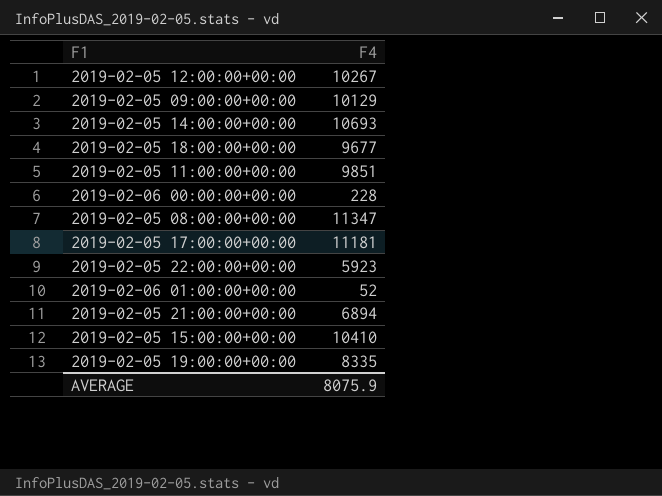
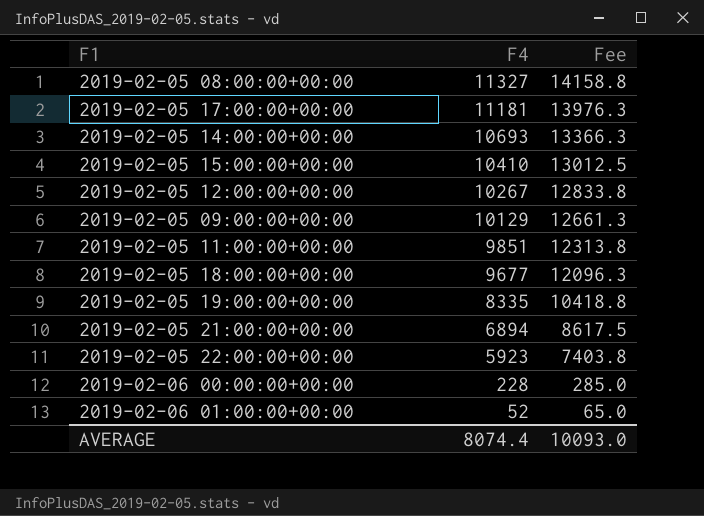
row order: none -> F4 descending
column Fee | formula: none -> [F4] * 1.25
2019-02-05 08:00:00+00:00 | F4: 11347 -> 11327
AVERAGE | F4: 8075.9 -> 8074.4

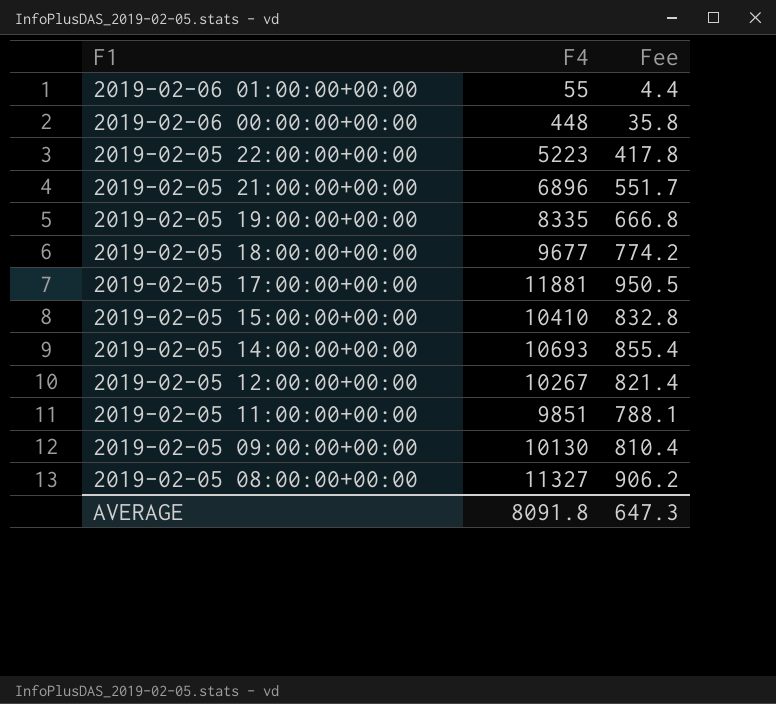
row order: F4 descending -> F1 descending
column Fee | formula: [F4] * 1.25 -> [F4] * 0.08
2019-02-06 01:00:00+00:00 | F4: 52 -> 55
2019-02-06 00:00:00+00:00 | F4: 228 -> 448
2019-02-05 22:00:00+00:00 | F4: 5923 -> 5223
2019-02-05 21:00:00+00:00 | F4: 6894 -> 6896
2019-02-05 17:00:00+00:00 | F4: 11181 -> 11881
2019-02-05 09:00:00+00:00 | F4: 10129 -> 10130
AVERAGE | F4: 8074.4 -> 8091.8
AVERAGE | Fee: 10093.0 -> 647.3

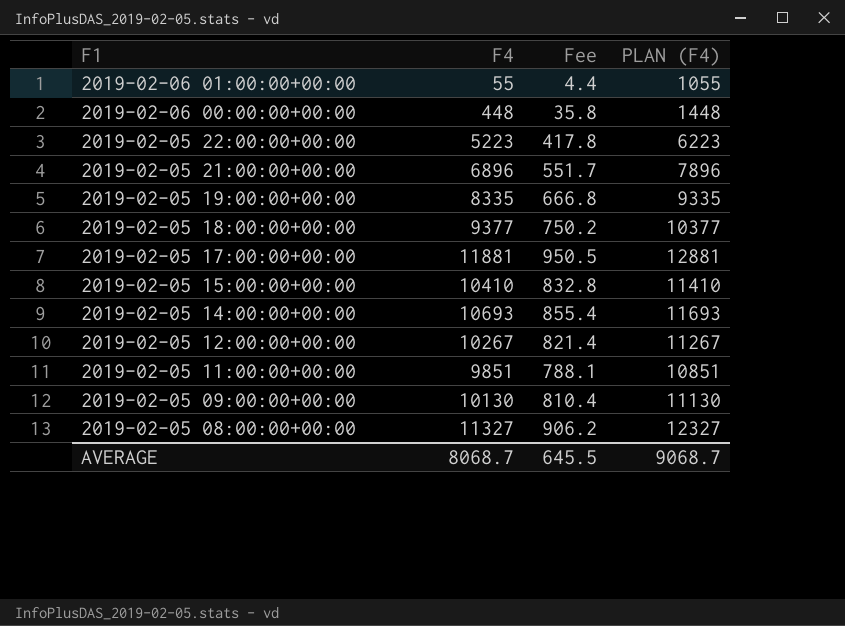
column PLAN (F4) | formula: none -> [F4] + 1000
2019-02-05 18:00:00+00:00 | F4: 9677 -> 9377
2019-02-05 18:00:00+00:00 | Fee: 774.2 -> 750.2
AVERAGE | F4: 8091.8 -> 8068.7
AVERAGE | Fee: 647.3 -> 645.5

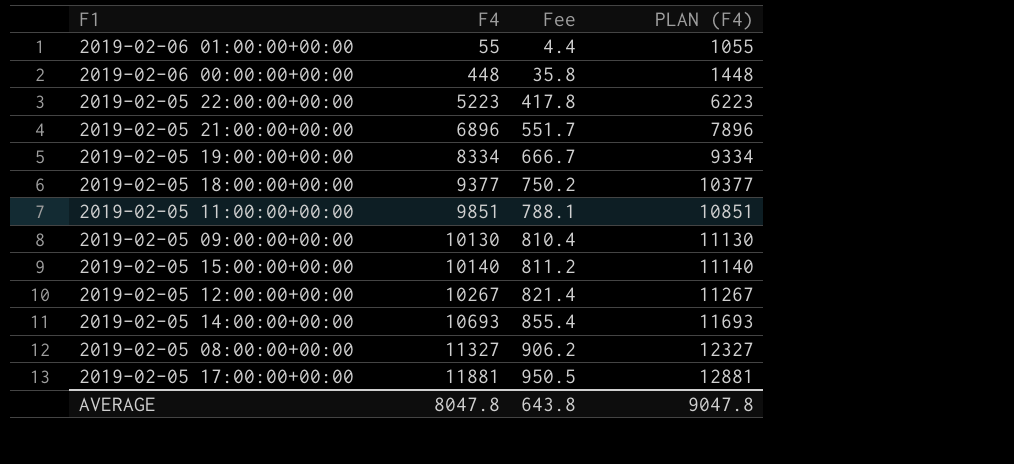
row order: F1 descending -> F4 ascending
2019-02-05 19:00:00+00:00 | F4: 8335 -> 8334
2019-02-05 19:00:00+00:00 | Fee: 666.8 -> 666.7
2019-02-05 19:00:00+00:00 | PLAN (F4): 9335 -> 9334
2019-02-05 15:00:00+00:00 | F4: 10410 -> 10140
2019-02-05 15:00:00+00:00 | Fee: 832.8 -> 811.2
2019-02-05 15:00:00+00:00 | PLAN (F4): 11410 -> 11140
AVERAGE | F4: 8068.7 -> 8047.8
AVERAGE | Fee: 645.5 -> 643.8
AVERAGE | PLAN (F4): 9068.7 -> 9047.8

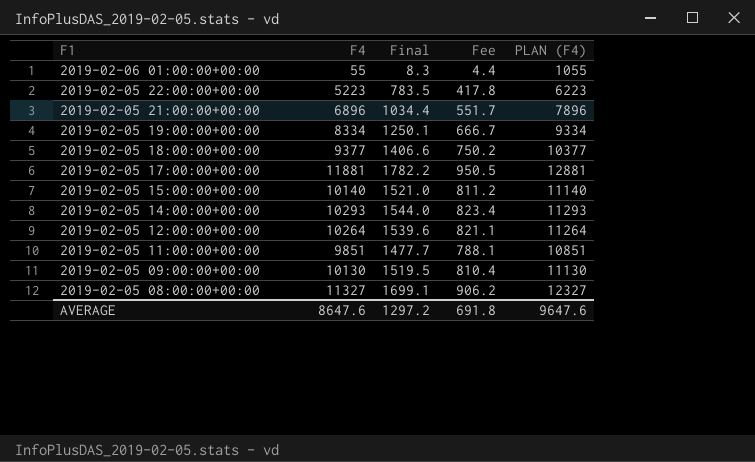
row order: F4 ascending -> F1 descending
column Final | formula: none -> [F4] * 0.15
row 2019-02-06 00:00:00+00:00: 448 | 35.8 | 1448 -> none
2019-02-05 14:00:00+00:00 | F4: 10693 -> 10293
2019-02-05 14:00:00+00:00 | Fee: 855.4 -> 823.4
2019-02-05 14:00:00+00:00 | PLAN (F4): 11693 -> 11293
2019-02-05 12:00:00+00:00 | F4: 10267 -> 10264
2019-02-05 12:00:00+00:00 | Fee: 821.4 -> 821.1
2019-02-05 12:00:00+00:00 | PLAN (F4): 11267 -> 11264
AVERAGE | F4: 8047.8 -> 8647.6
AVERAGE | Fee: 643.8 -> 691.8
AVERAGE | PLAN (F4): 9047.8 -> 9647.6

